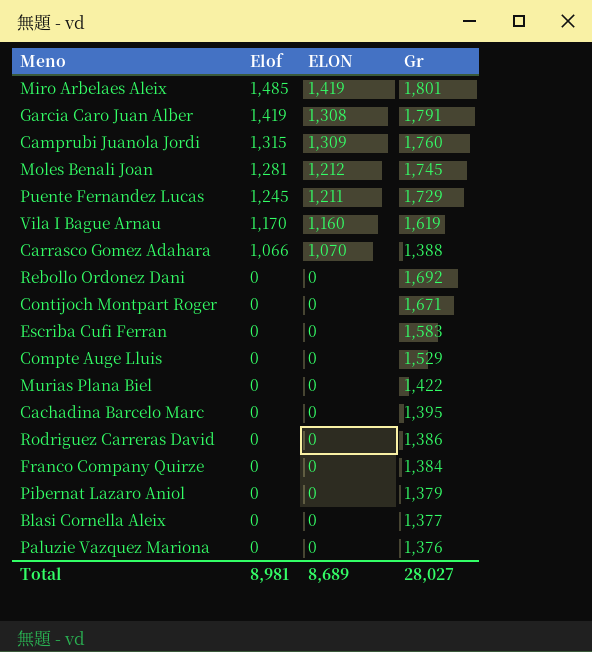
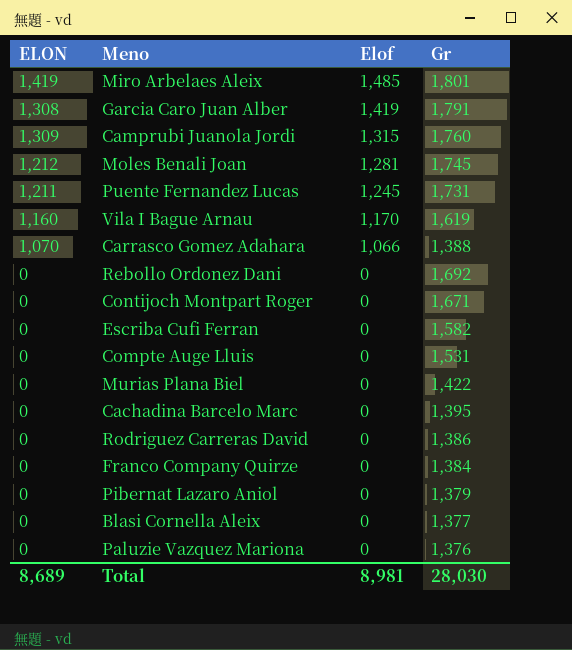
column ELON | position: 3 -> 1
Puente Fernandez Lucas | Gr: 1,729 -> 1,731
Escriba Cufi Ferran | Gr: 1,583 -> 1,582
Compte Auge Lluis | Gr: 1,529 -> 1,531
Total | Gr: 28,027 -> 28,030

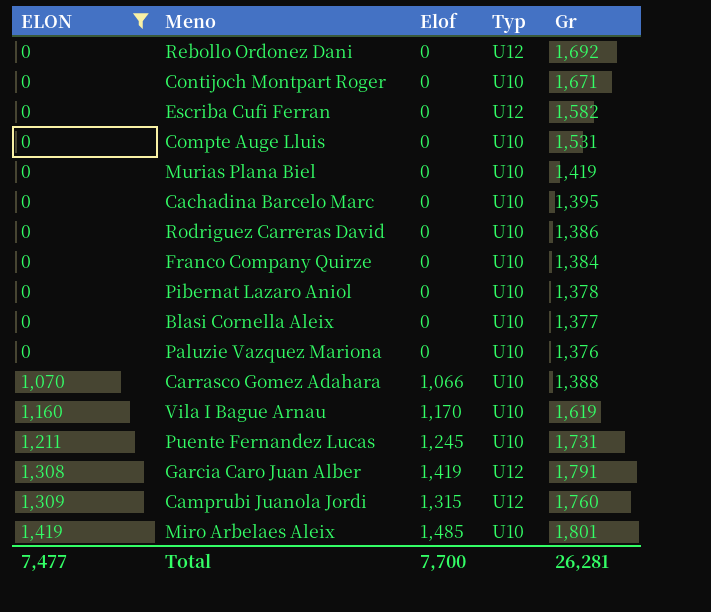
filter: none -> ELON != 1,212
row order: Elof descending -> ELON ascending
column Typ | position: none -> 4
Murias Plana Biel | Gr: 1,422 -> 1,419
Pibernat Lazaro Aniol | Gr: 1,379 -> 1,378
Total | ELON: 8,689 -> 7,477
Total | Elof: 8,981 -> 7,700
Total | Gr: 28,030 -> 26,281

